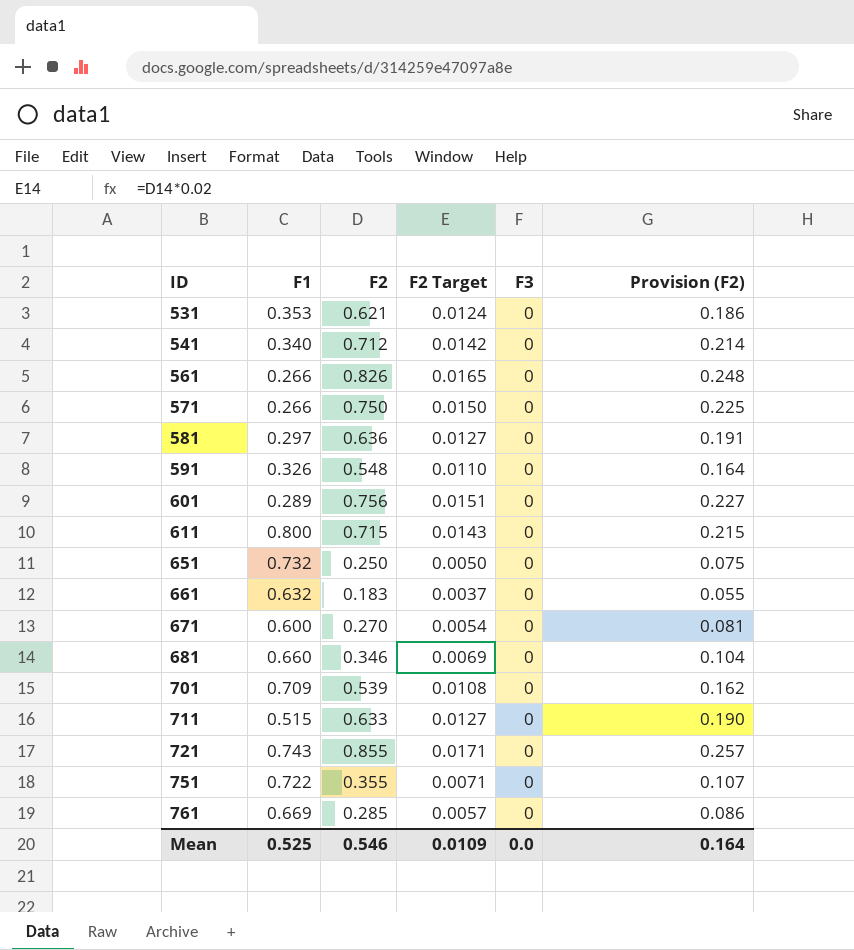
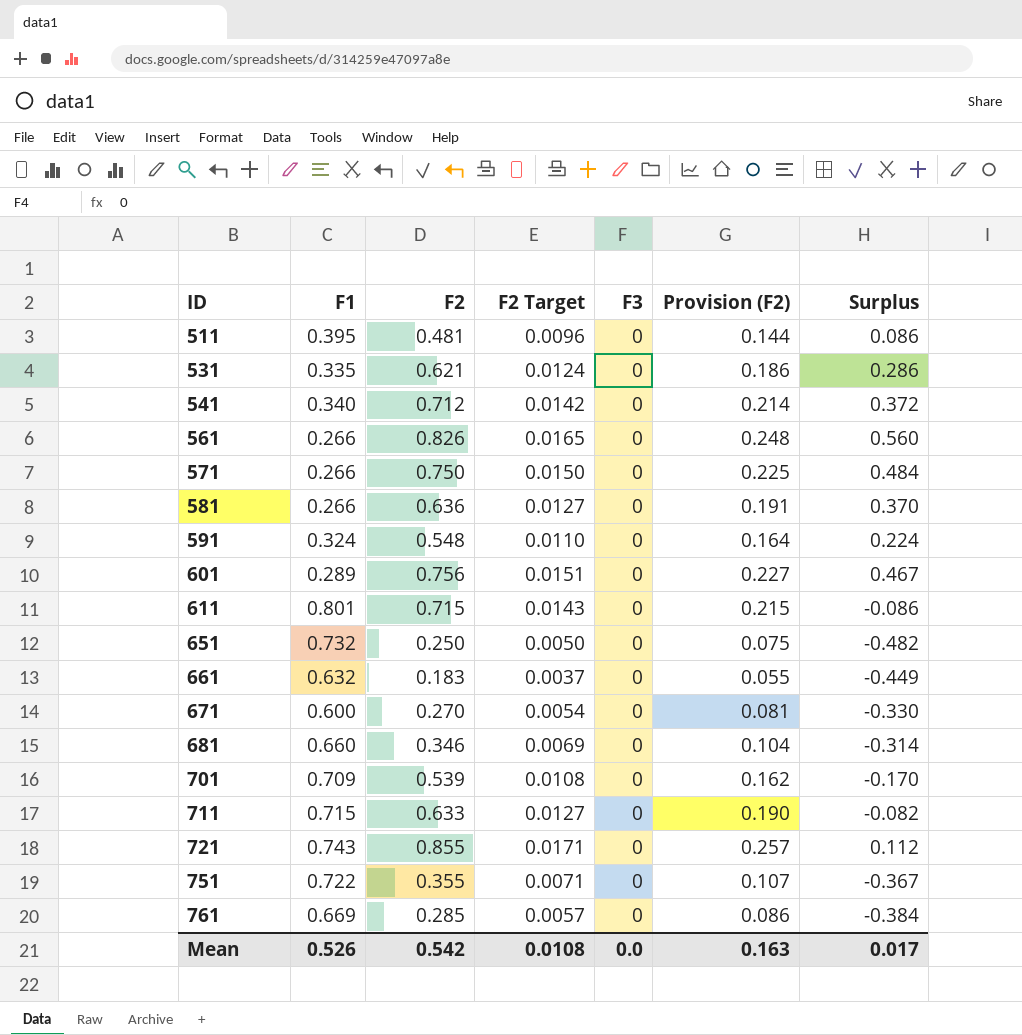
column Surplus | formula: none -> [F2] - [F1]
row 511: none -> 0.395 | 0.481 | 0.0096 | 0 | 0.144 | 0.086
531 | F1: 0.353 -> 0.335
581 | F1: 0.297 -> 0.266
591 | F1: 0.326 -> 0.324
611 | F1: 0.800 -> 0.801
711 | F1: 0.515 -> 0.715
Mean | F1: 0.525 -> 0.526
Mean | F2: 0.546 -> 0.542
Mean | F2 Target: 0.0109 -> 0.0108
Mean | Provision (F2): 0.164 -> 0.163

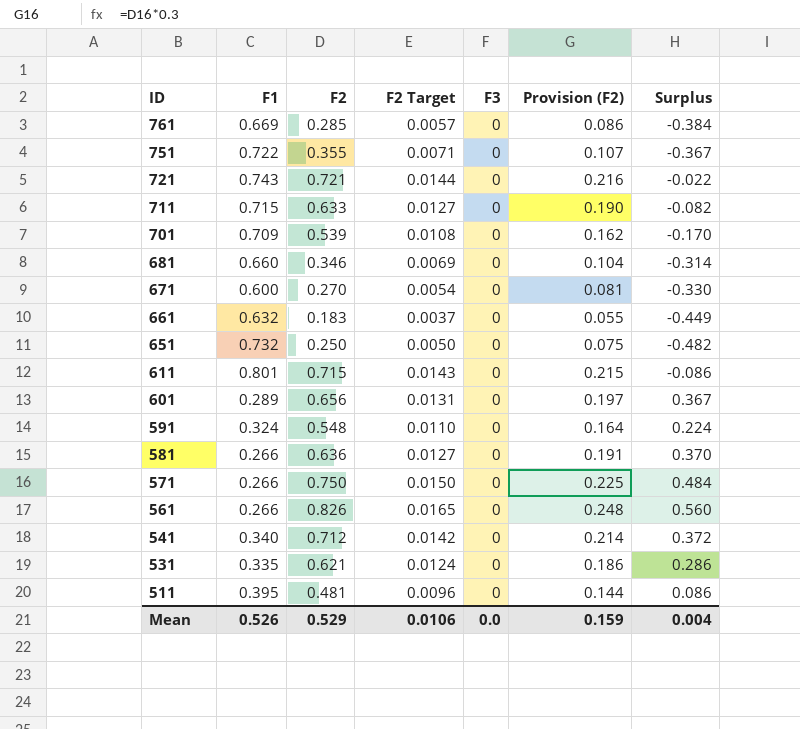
row order: ID ascending -> ID descending
721 | F2: 0.855 -> 0.721
721 | F2 Target: 0.0171 -> 0.0144
721 | Provision (F2): 0.257 -> 0.216
721 | Surplus: 0.112 -> -0.022
601 | F2: 0.756 -> 0.656
601 | F2 Target: 0.0151 -> 0.0131
601 | Provision (F2): 0.227 -> 0.197
601 | Surplus: 0.467 -> 0.367
Mean | F2: 0.542 -> 0.529
Mean | F2 Target: 0.0108 -> 0.0106
Mean | Provision (F2): 0.163 -> 0.159
Mean | Surplus: 0.017 -> 0.004

